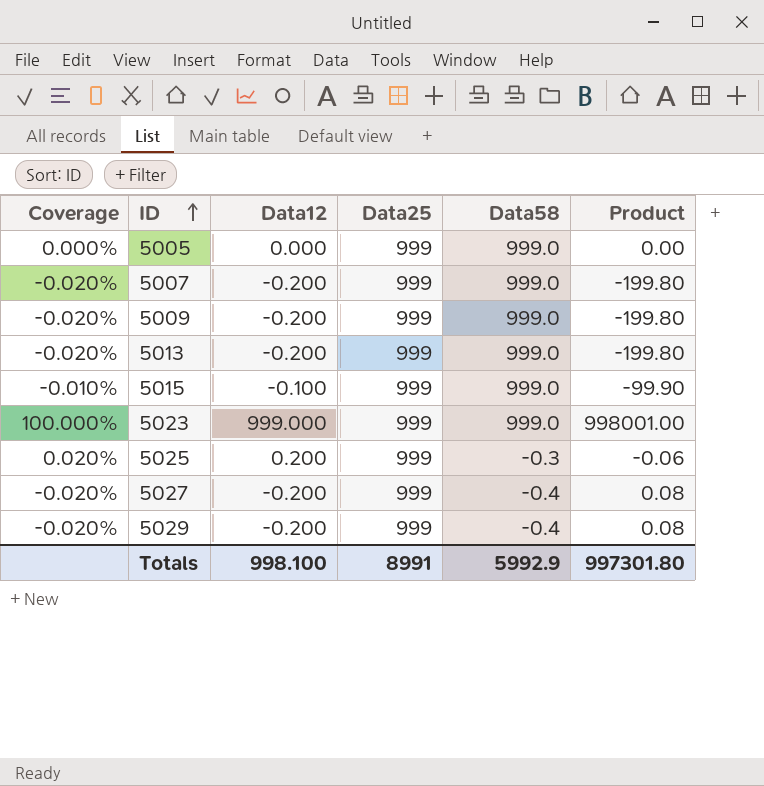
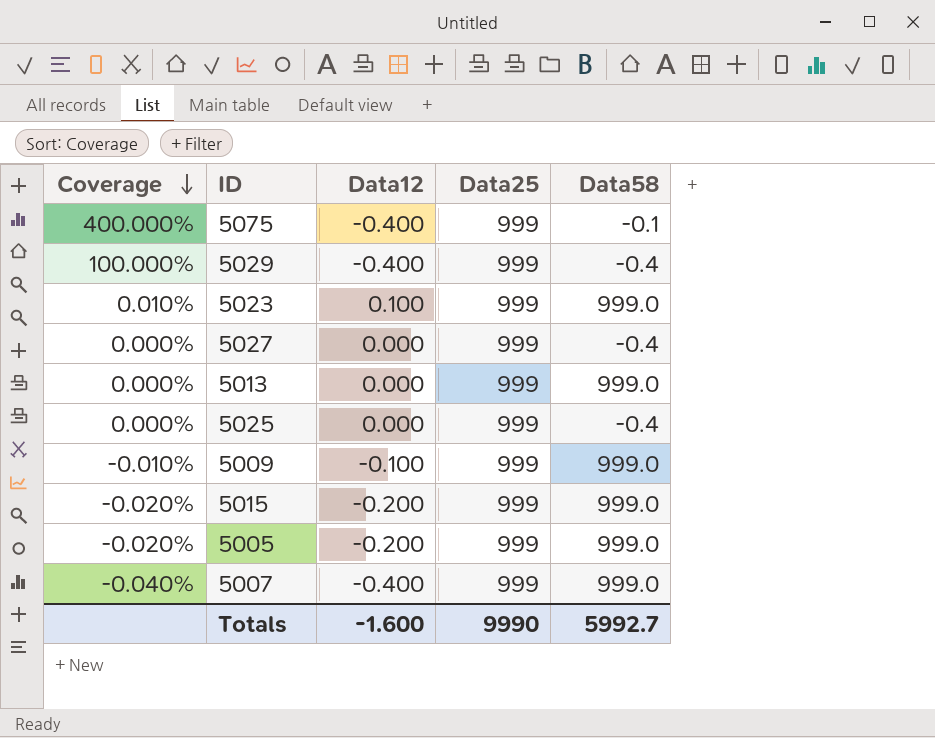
row order: ID ascending -> Coverage descending
column Product | formula: [Data12] * [Data58] -> none
column Coverage | formula: [Data12] / [Data25] -> [Data12] / [Data58]
row 5075: none -> 400.000% | -0.400 | 999 | -0.1
5029 | Data12: -0.200 -> -0.400
5023 | Data12: 999.000 -> 0.100
5027 | Data12: -0.200 -> 0.000
5013 | Data12: -0.200 -> 0.000
5025 | Data12: 0.200 -> 0.000
5025 | Data58: -0.3 -> -0.4
5009 | Data12: -0.200 -> -0.100
5015 | Data12: -0.100 -> -0.200
5005 | Data12: 0.000 -> -0.200
5007 | Data12: -0.200 -> -0.400
Totals | Data12: 998.100 -> -1.600
Totals | Data25: 8991 -> 9990
Totals | Data58: 5992.9 -> 5992.7

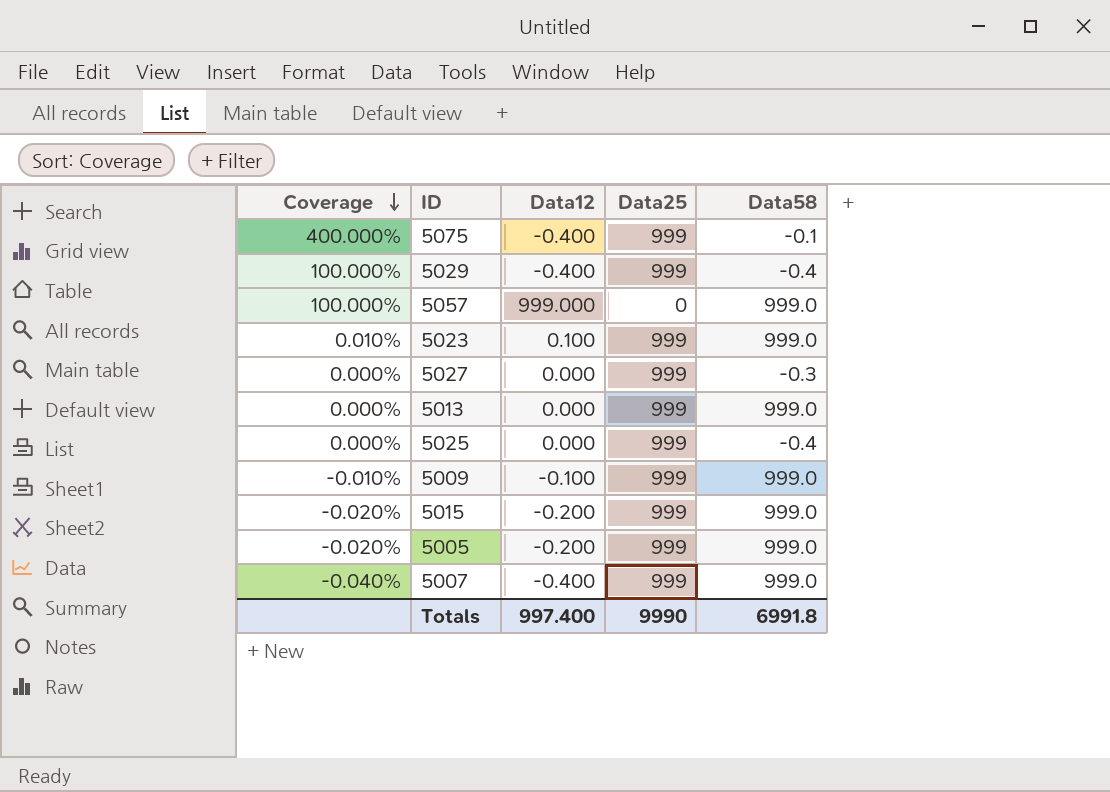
row 5057: none -> 100.000% | 999.000 | 0 | 999.0
5027 | Data58: -0.4 -> -0.3
Totals | Data12: -1.600 -> 997.400
Totals | Data58: 5992.7 -> 6991.8

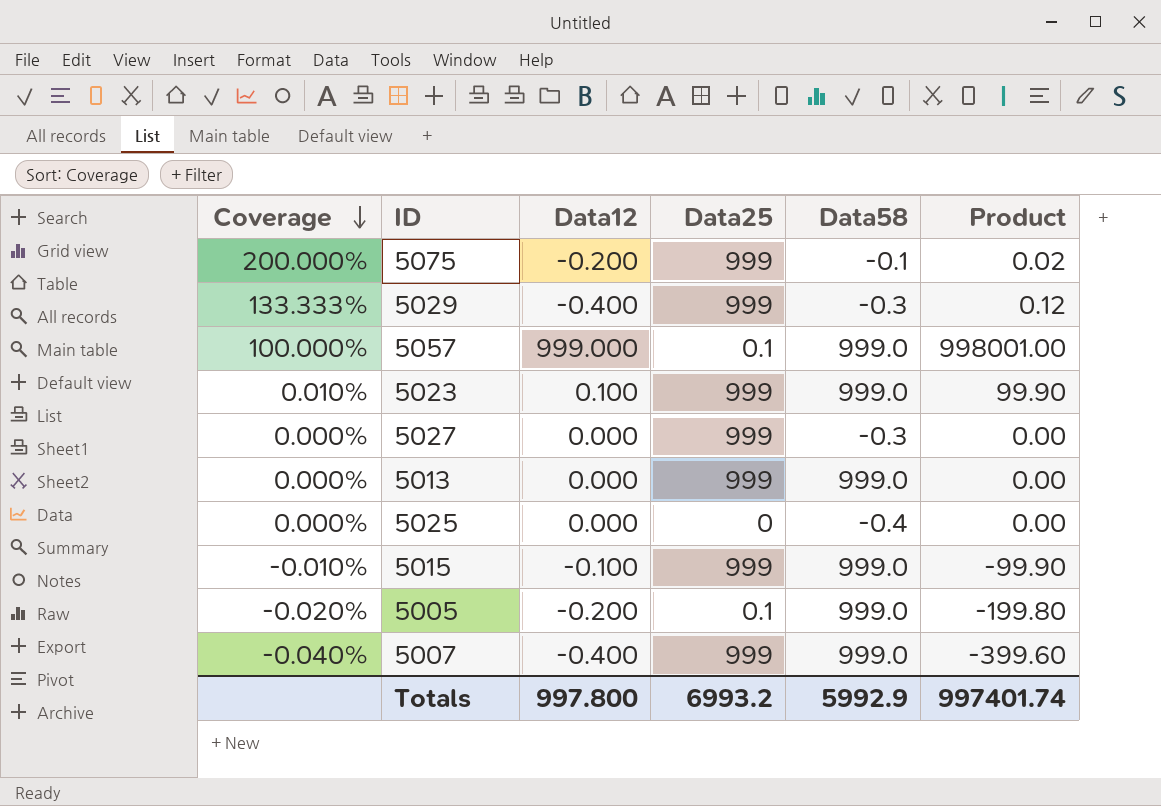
column Product | formula: none -> [Data12] * [Data58]
row 5009: -0.010% | -0.100 | 999 | 999.0 -> none
5075 | Coverage: 400.000% -> 200.000%
5075 | Data12: -0.400 -> -0.200
5029 | Coverage: 100.000% -> 133.333%
5029 | Data58: -0.4 -> -0.3
5057 | Data25: 0 -> 0.1
5025 | Data25: 999 -> 0
5015 | Coverage: -0.020% -> -0.010%
5015 | Data12: -0.200 -> -0.100
5005 | Data25: 999 -> 0.1
Totals | Data12: 997.400 -> 997.800
Totals | Data25: 9990 -> 6993.2
Totals | Data58: 6991.8 -> 5992.9

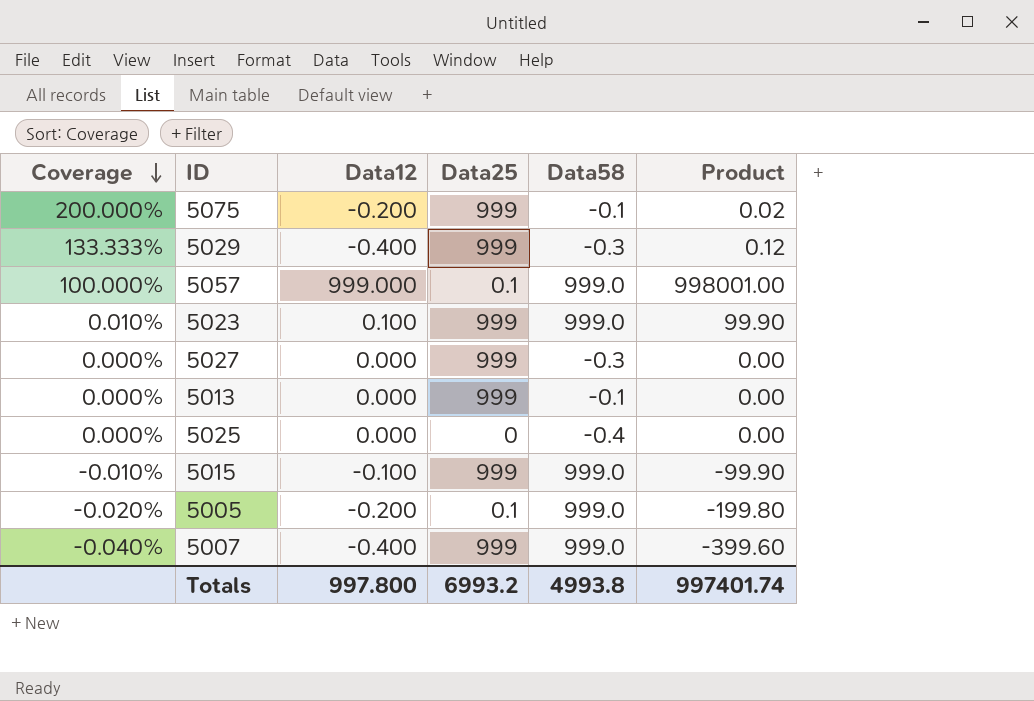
5013 | Data58: 999.0 -> -0.1
Totals | Data58: 5992.9 -> 4993.8

